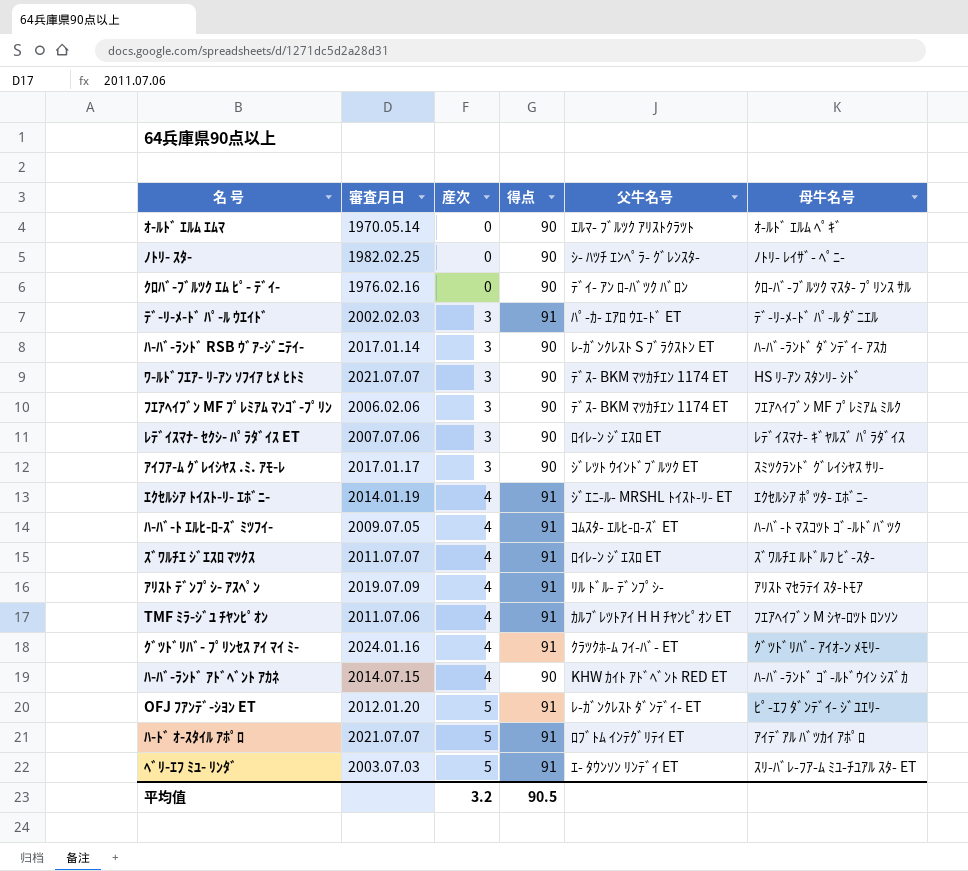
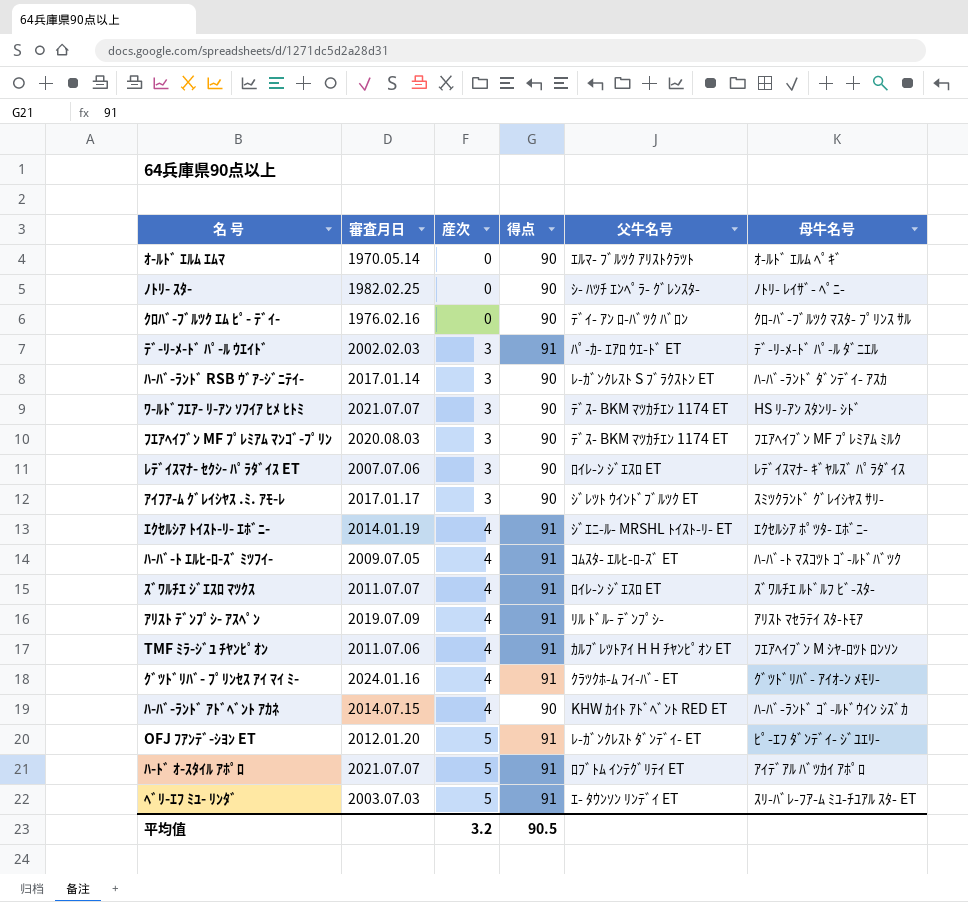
ﾌｴｱﾍｲﾌﾞﾝ MF ﾌﾟﾚﾐｱﾑ ﾏﾝｺﾞ-ﾌﾟﾘﾝ | 審査月日: 2006.02.06 -> 2020.08.03

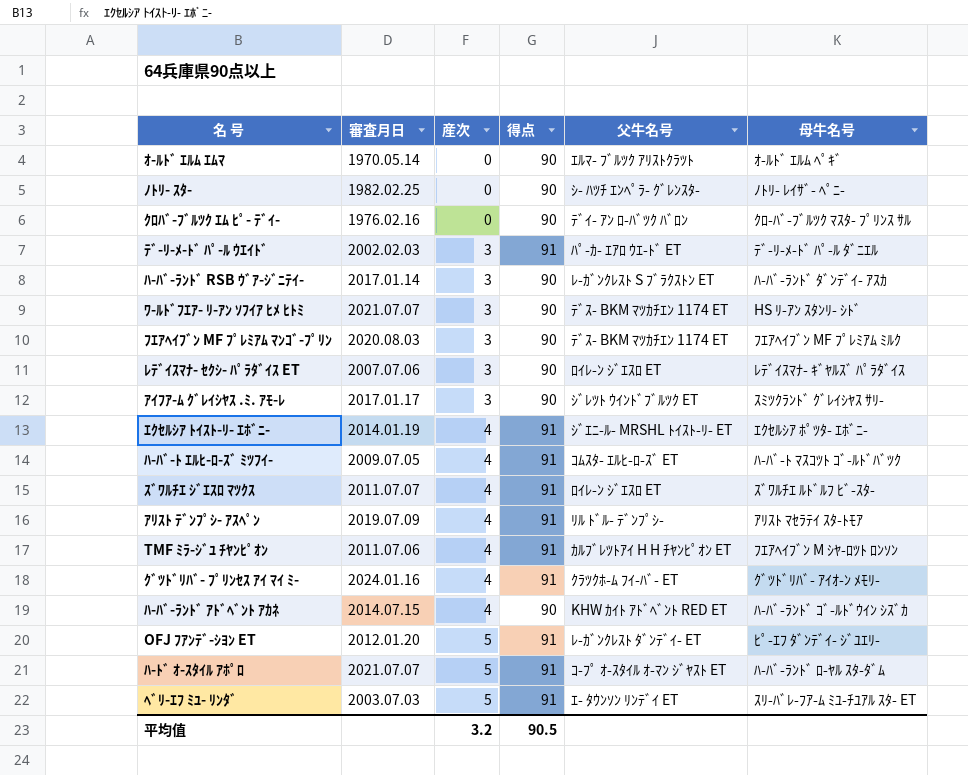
ﾊ-ﾄﾞ ｵ-ｽﾀｲﾙ ｱﾎﾟﾛ | 父牛名号: ﾛﾌﾞﾄﾑ ｲﾝﾃｸﾞﾘﾃｲ ET -> ｺ-ﾌﾟ ｵ-ｽﾀｲﾙ ｵ-ﾏﾝ ｼﾞﾔｽﾄ ET
ﾊ-ﾄﾞ ｵ-ｽﾀｲﾙ ｱﾎﾟﾛ | 母牛名号: ｱｲﾃﾞｱﾙ ﾊﾞﾂｶｲ ｱﾎﾟﾛ -> ﾊ-ﾊﾞ-ﾗﾝﾄﾞ ﾛ-ﾔﾙ ｽﾀ-ﾀﾞﾑ

